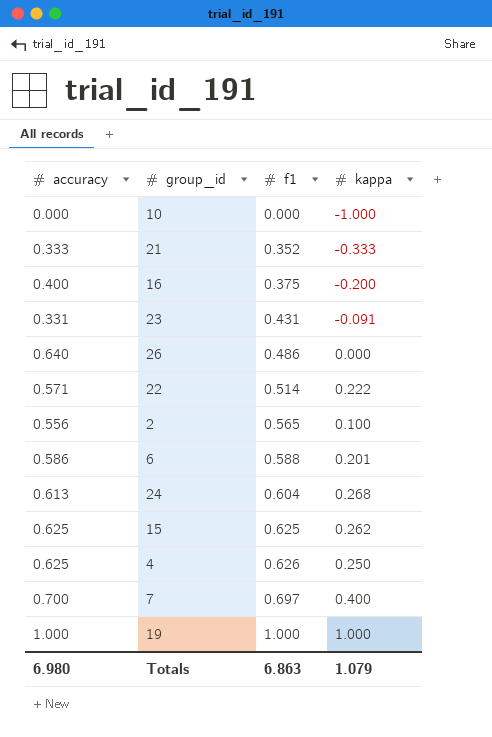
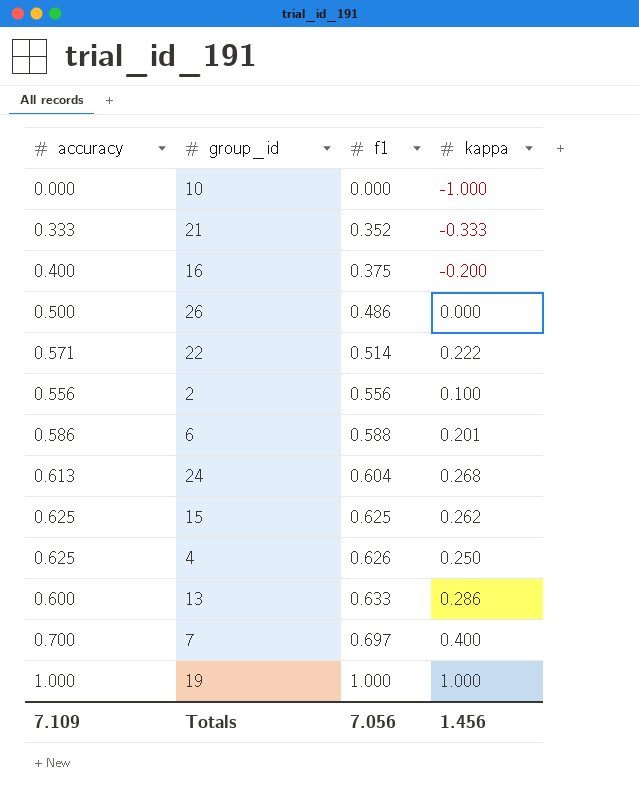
row 23: 0.331 | 0.431 | -0.091 -> none
26 | accuracy: 0.640 -> 0.500
2 | f1: 0.565 -> 0.556
row 13: none -> 0.600 | 0.633 | 0.286
Totals | accuracy: 6.980 -> 7.109
Totals | f1: 6.863 -> 7.056
Totals | kappa: 1.079 -> 1.456

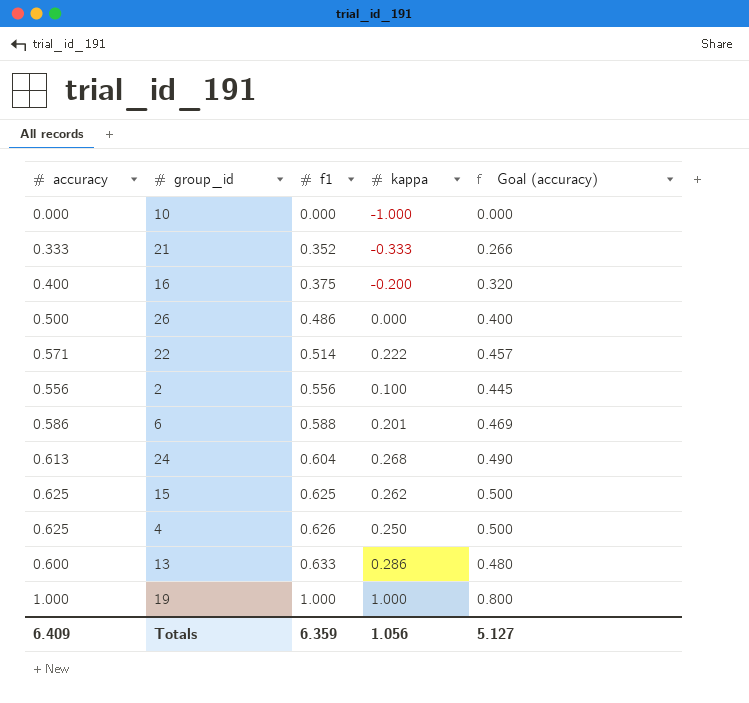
column Goal (accuracy) | formula: none -> [accuracy] * 0.8
row 7: 0.700 | 0.697 | 0.400 -> none
Totals | accuracy: 7.109 -> 6.409
Totals | f1: 7.056 -> 6.359
Totals | kappa: 1.456 -> 1.056

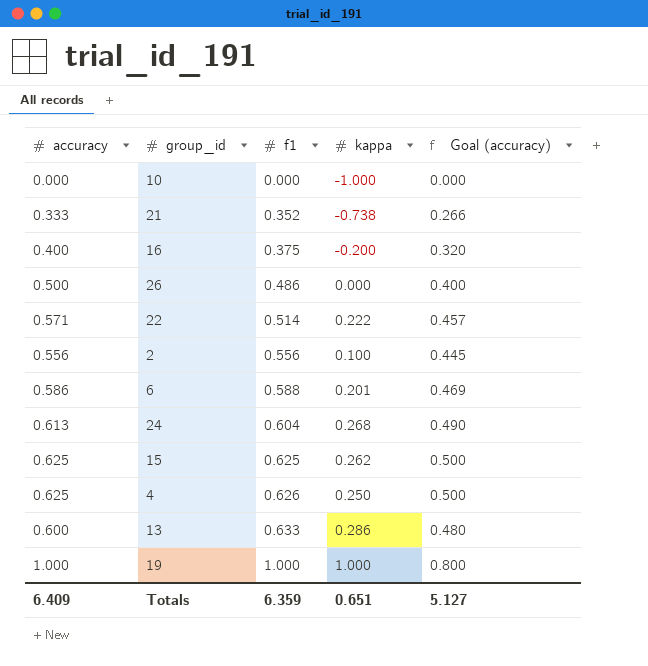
21 | kappa: -0.333 -> -0.738
Totals | kappa: 1.056 -> 0.651

